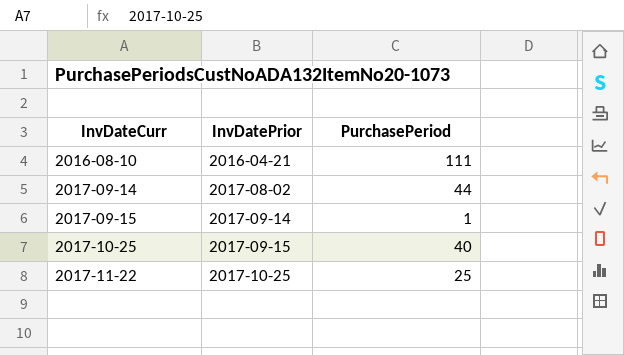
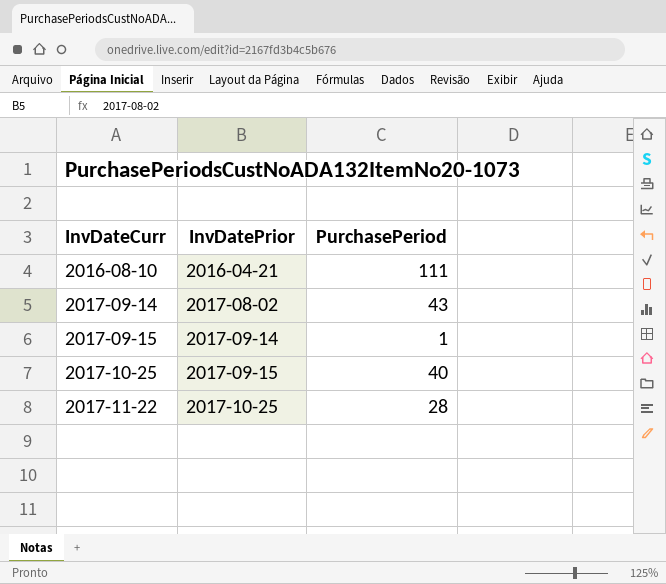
2017-09-14 | PurchasePeriod: 44 -> 43
2017-11-22 | PurchasePeriod: 25 -> 28

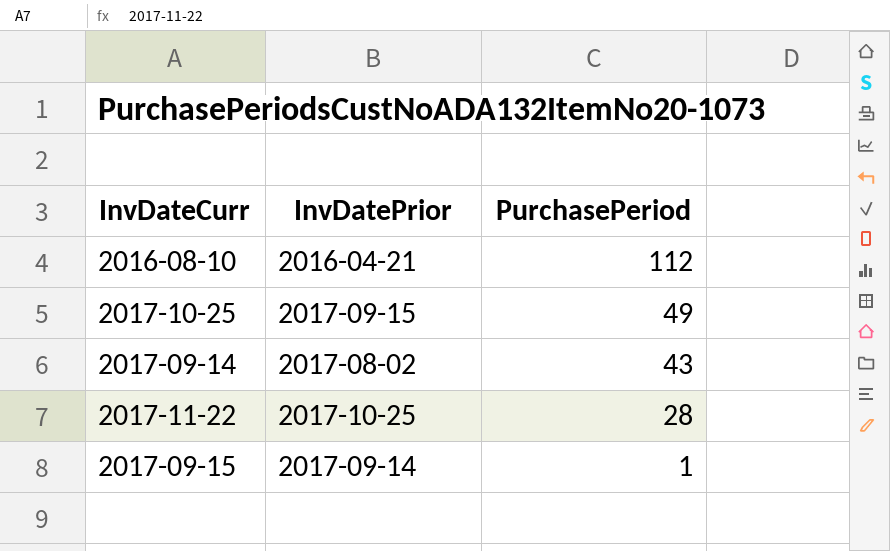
row order: InvDateCurr ascending -> PurchasePeriod descending
2016-08-10 | PurchasePeriod: 111 -> 112
2017-10-25 | PurchasePeriod: 40 -> 49

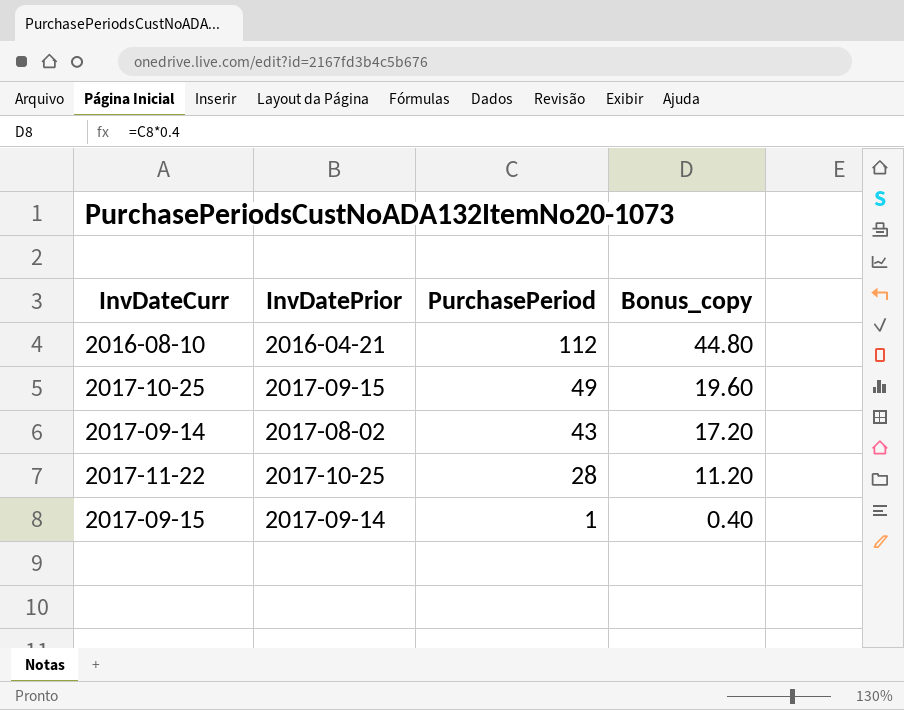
column Bonus_copy | formula: none -> [PurchasePeriod] * 0.4

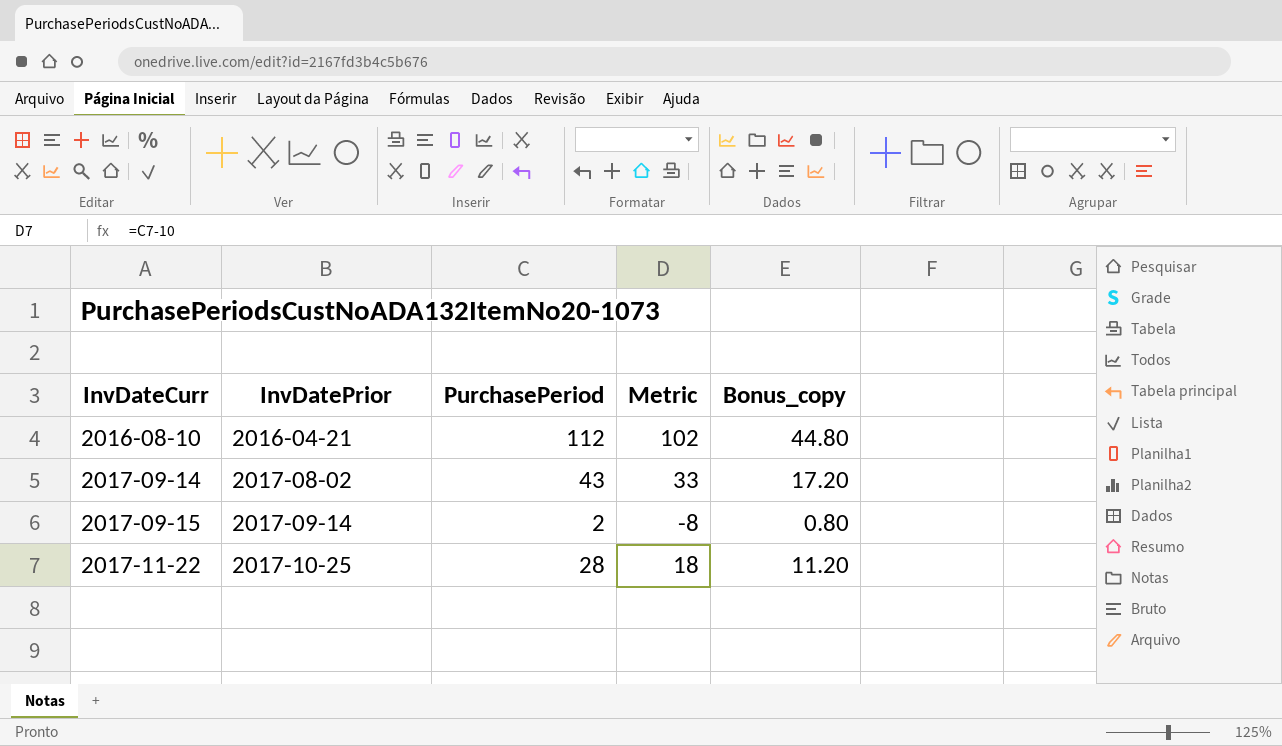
row order: PurchasePeriod descending -> InvDateCurr ascending
column Metric | formula: none -> [PurchasePeriod] - 10
row 2017-10-25: 2017-09-15 | 49 | 19.60 -> none
2017-09-15 | PurchasePeriod: 1 -> 2
2017-09-15 | Bonus_copy: 0.40 -> 0.80

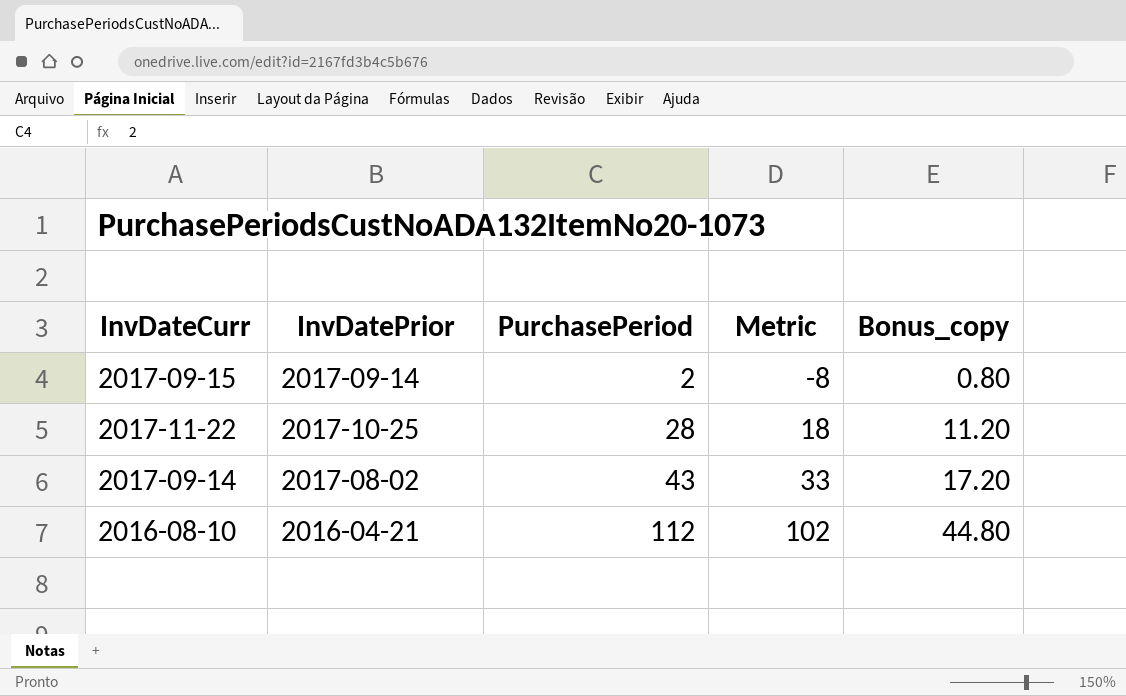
row order: InvDateCurr ascending -> PurchasePeriod ascending

